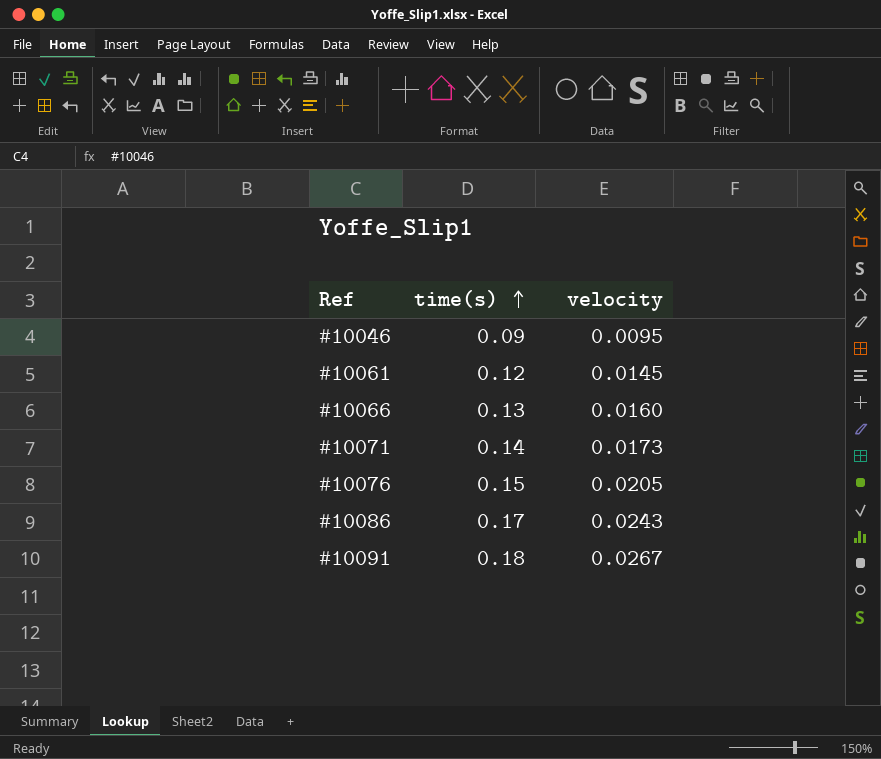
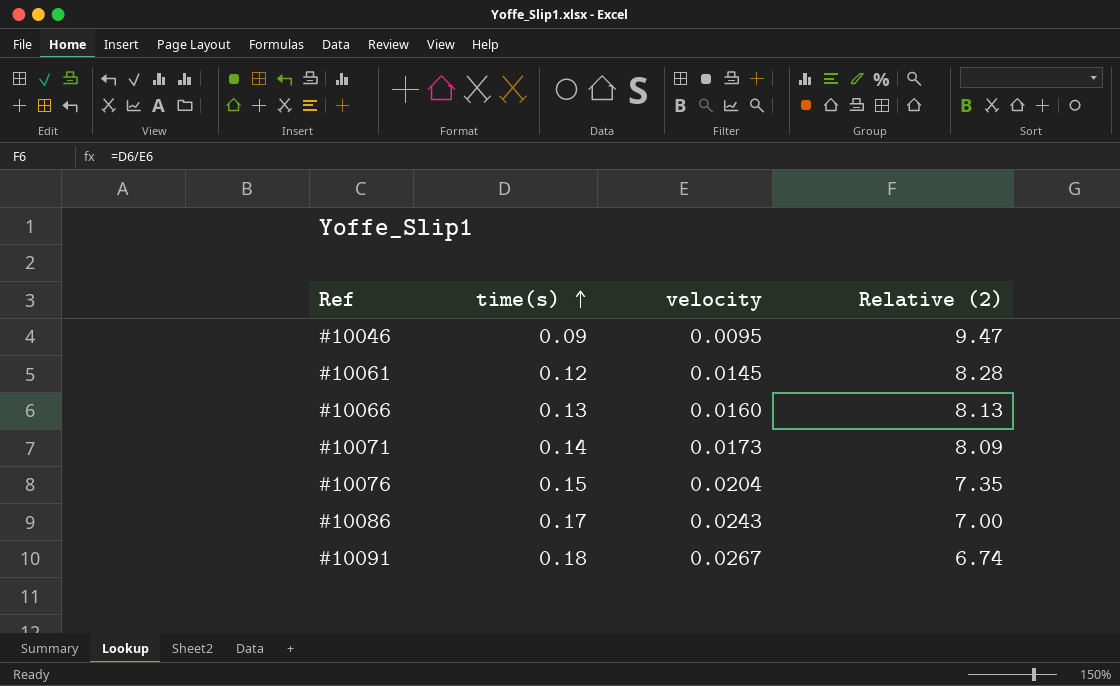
column Relative (2) | formula: none -> [time(s)] / [velocity]
#10076 | velocity: 0.0205 -> 0.0204

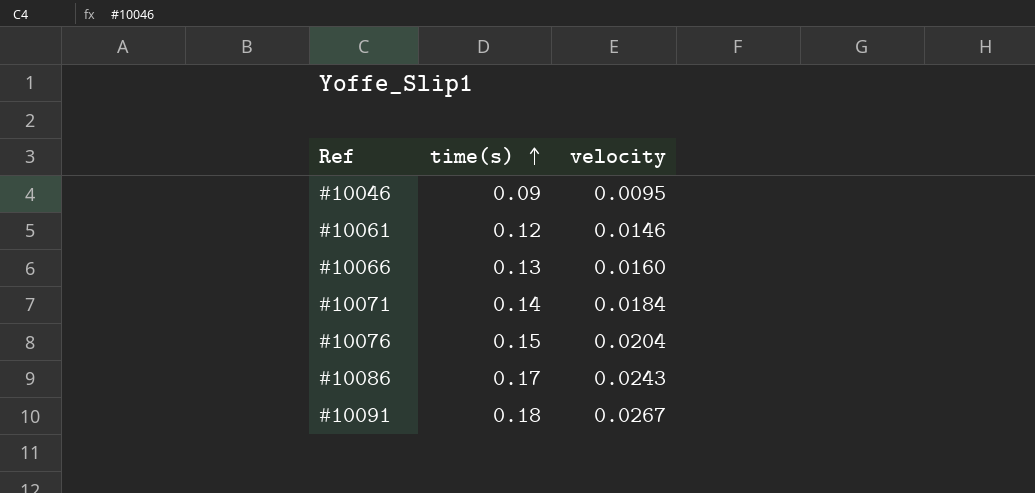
column Relative (2) | formula: [time(s)] / [velocity] -> none
#10061 | velocity: 0.0145 -> 0.0146
#10071 | velocity: 0.0173 -> 0.0184

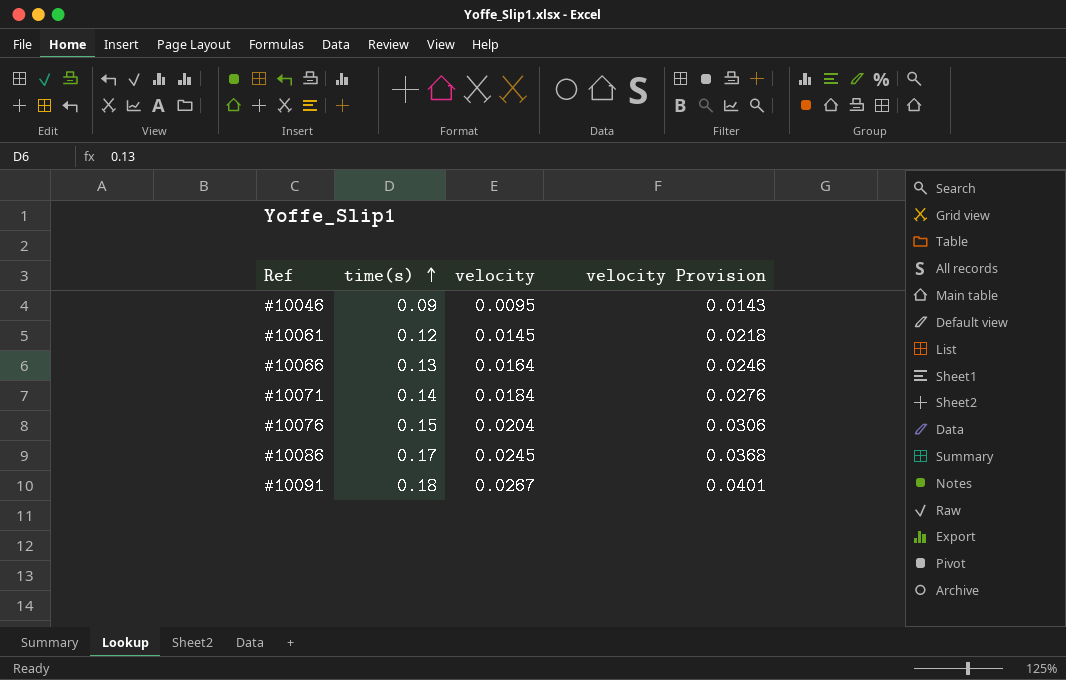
column velocity Provision | formula: none -> [velocity] * 1.5
#10061 | velocity: 0.0146 -> 0.0145
#10066 | velocity: 0.0160 -> 0.0164
#10086 | velocity: 0.0243 -> 0.0245

